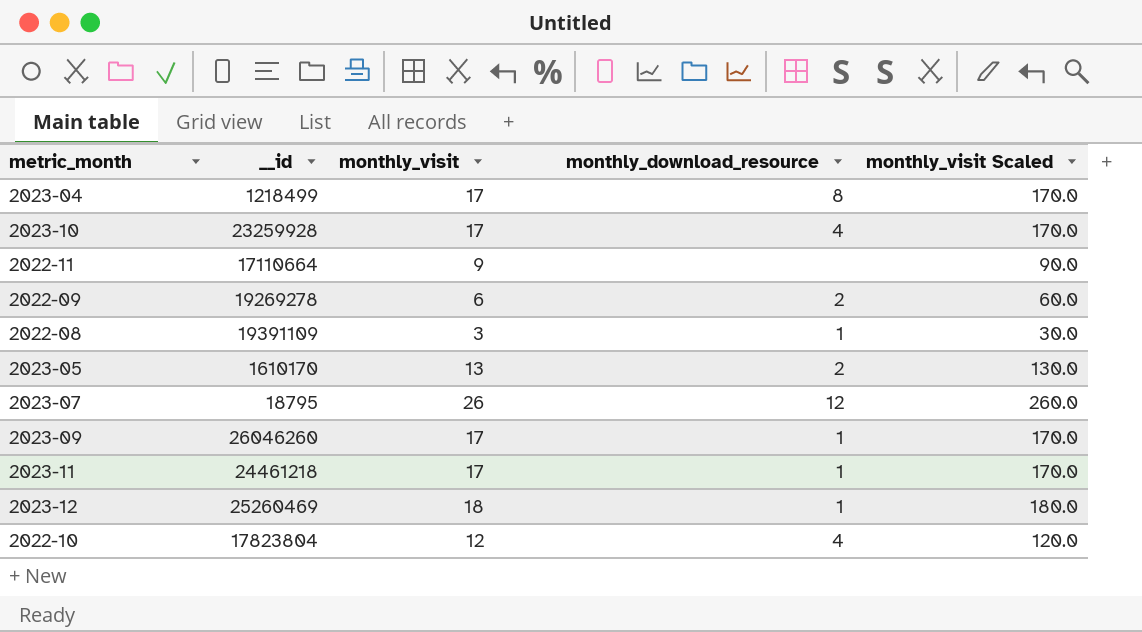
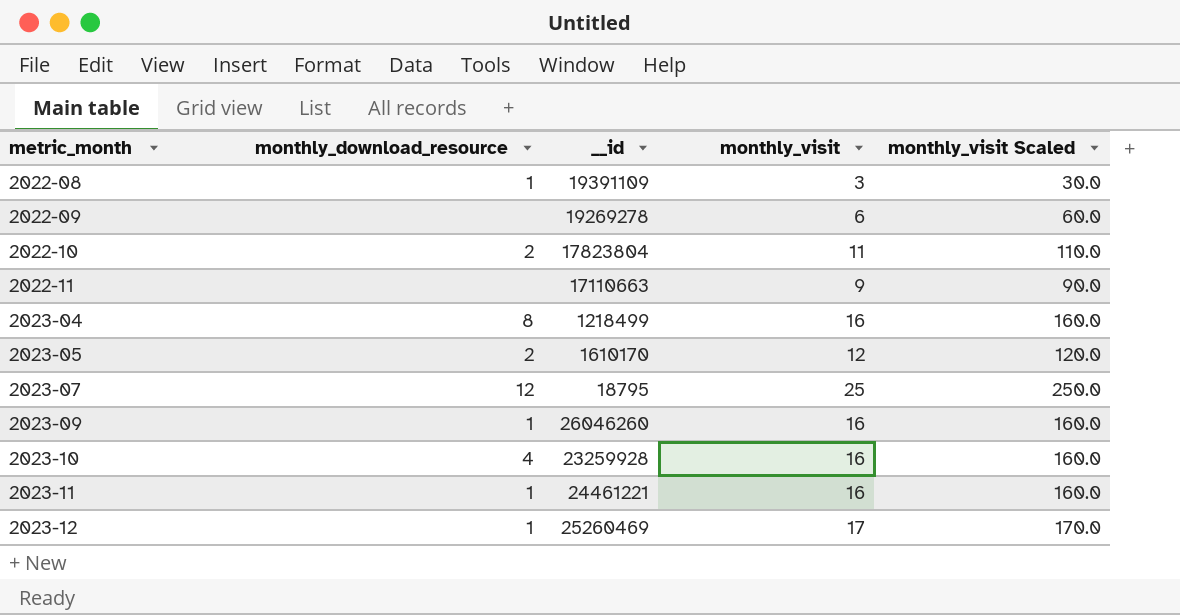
row order: none -> metric_month ascending
column monthly_download_resource | position: 4 -> 2
2022-09 | monthly_download_resource: 2 -> none
2022-10 | monthly_download_resource: 4 -> 2
2022-10 | monthly_visit: 12 -> 11
2022-10 | monthly_visit Scaled: 120.0 -> 110.0
2022-11 | __id: 17110664 -> 17110663
2023-04 | monthly_visit: 17 -> 16
2023-04 | monthly_visit Scaled: 170.0 -> 160.0
2023-05 | monthly_visit: 13 -> 12
2023-05 | monthly_visit Scaled: 130.0 -> 120.0
2023-07 | monthly_visit: 26 -> 25
2023-07 | monthly_visit Scaled: 260.0 -> 250.0
2023-09 | monthly_visit: 17 -> 16
2023-09 | monthly_visit Scaled: 170.0 -> 160.0
2023-10 | monthly_visit: 17 -> 16
2023-10 | monthly_visit Scaled: 170.0 -> 160.0
2023-11 | __id: 24461218 -> 24461221
2023-11 | monthly_visit: 17 -> 16
2023-11 | monthly_visit Scaled: 170.0 -> 160.0
2023-12 | monthly_visit: 18 -> 17
2023-12 | monthly_visit Scaled: 180.0 -> 170.0

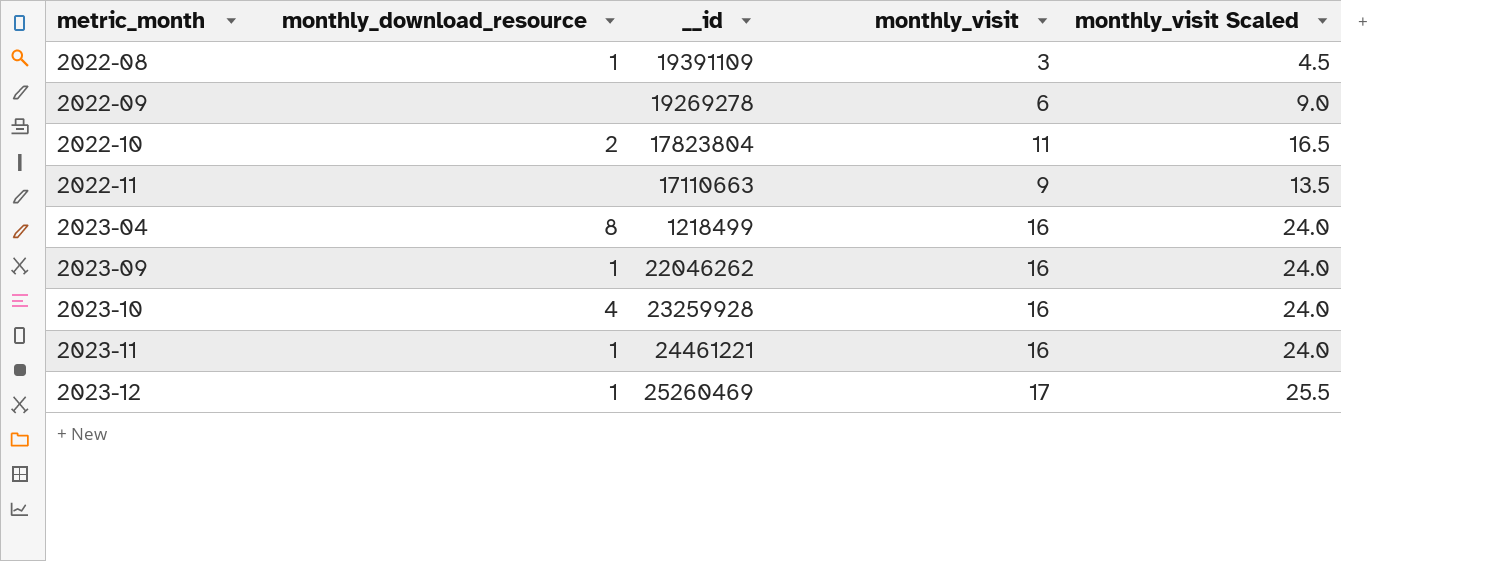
column monthly_visit Scaled | formula: [monthly_visit] * 10 -> [monthly_visit] * 1.5
row 2023-05: 2 | 1610170 | 12 | 120.0 -> none
row 2023-07: 12 | 18795 | 25 | 250.0 -> none
2023-09 | __id: 26046260 -> 22046262

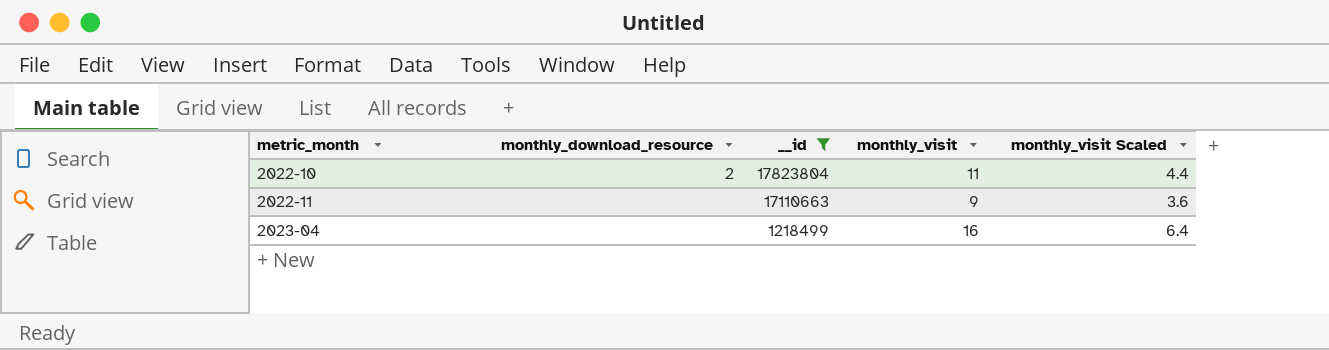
filter: none -> __id <= 17823804
column monthly_visit Scaled | formula: [monthly_visit] * 1.5 -> [monthly_visit] * 0.4
2023-04 | monthly_download_resource: 8 -> none

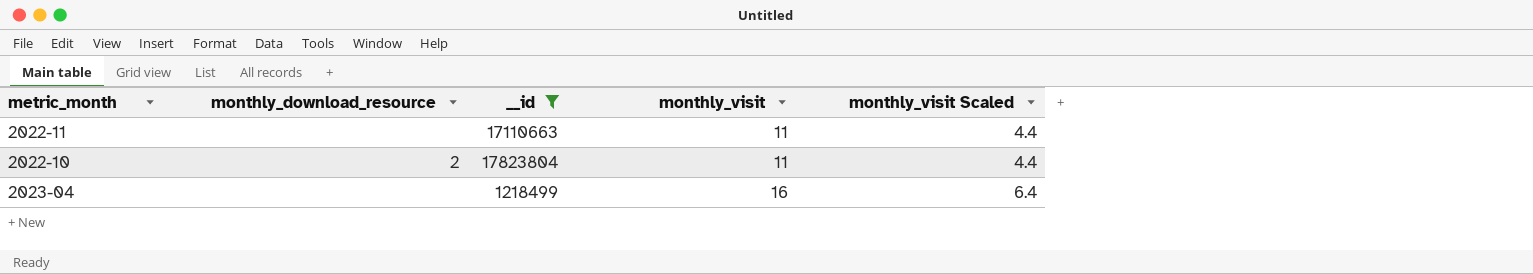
row order: metric_month ascending -> monthly_visit ascending
2022-11 | monthly_visit: 9 -> 11
2022-11 | monthly_visit Scaled: 3.6 -> 4.4

